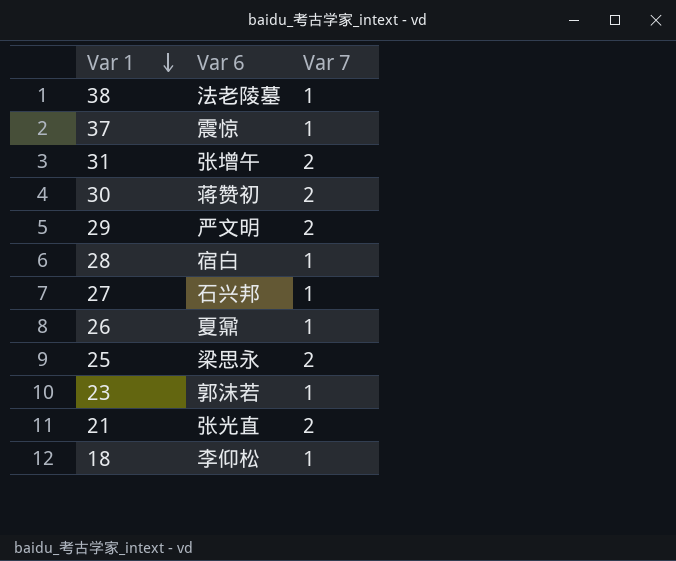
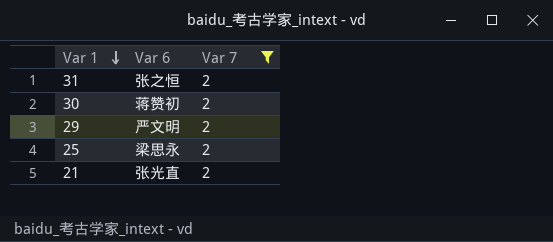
filter: none -> Var 7 = 2
31 | Var 6: 张增午 -> 张之恒

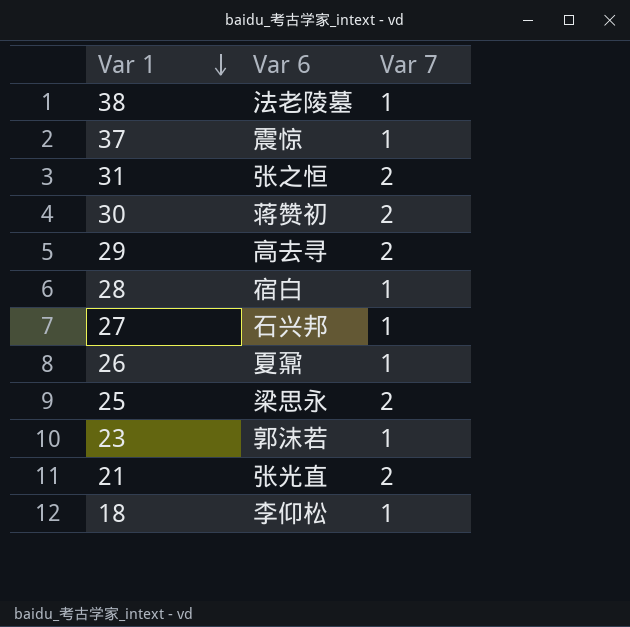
filter: Var 7 = 2 -> none
29 | Var 6: 严文明 -> 高去寻

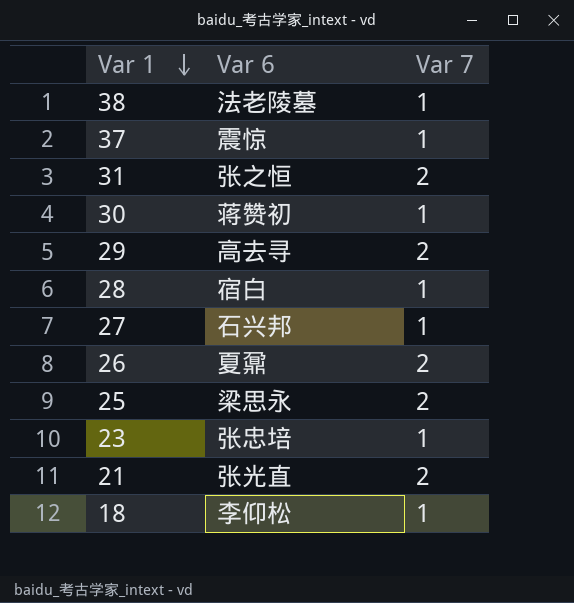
30 | Var 7: 2 -> 1
26 | Var 7: 1 -> 2
23 | Var 6: 郭沫若 -> 张忠培

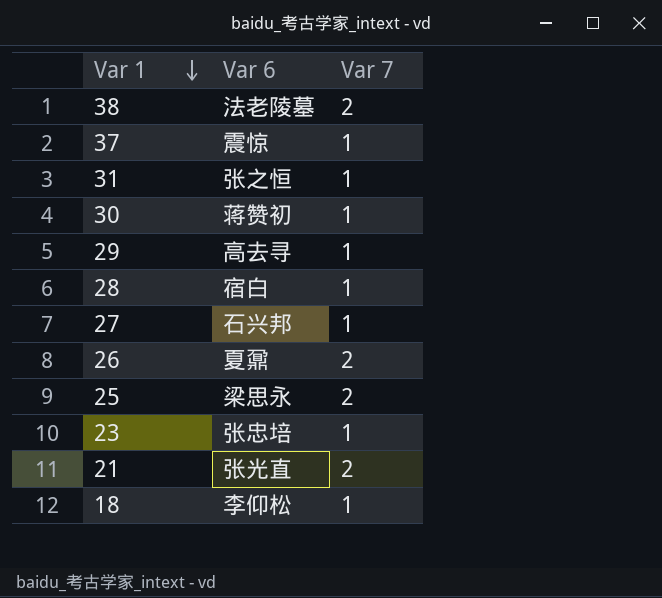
38 | Var 7: 1 -> 2
31 | Var 7: 2 -> 1
29 | Var 7: 2 -> 1

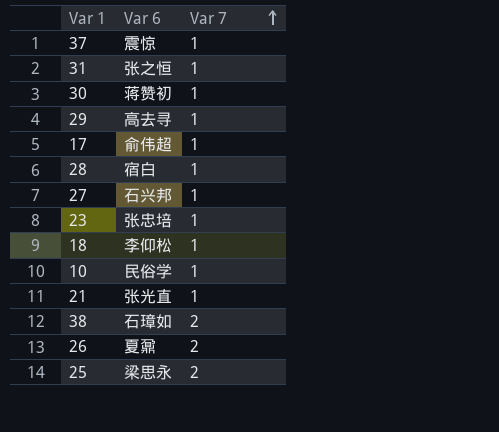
row order: Var 1 descending -> Var 7 ascending
row 17: none -> 俞伟超 | 1
row 10: none -> 民俗学 | 1
21 | Var 7: 2 -> 1
38 | Var 6: 法老陵墓 -> 石璋如

